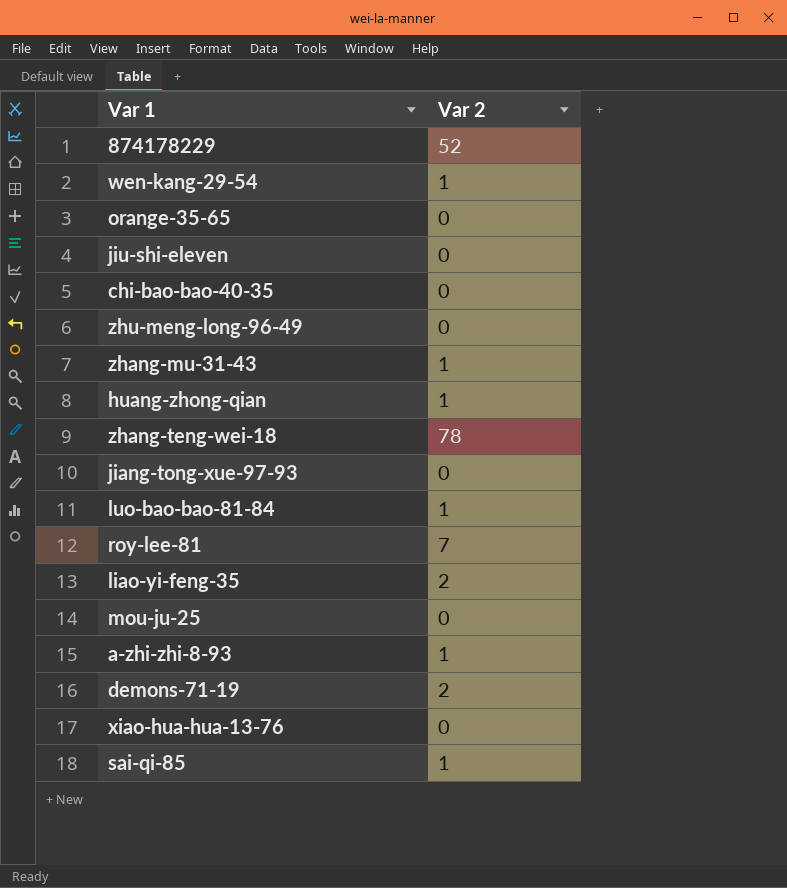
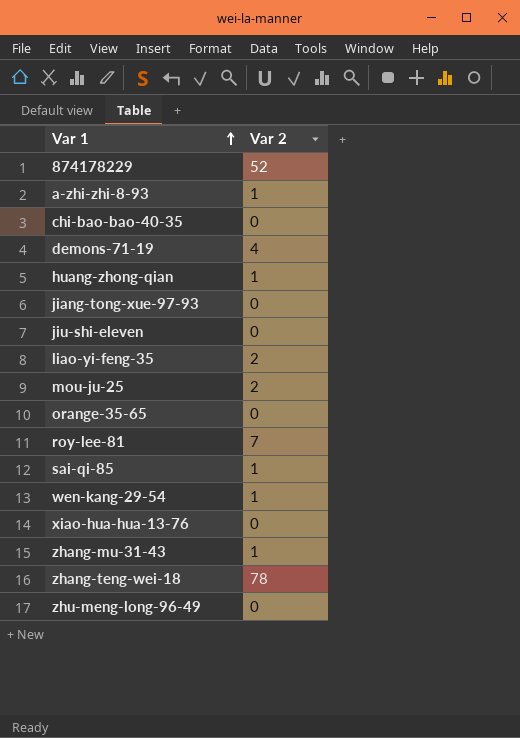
row order: none -> Var 1 ascending
row luo-bao-bao-81-84: 1 -> none
demons-71-19 | Var 2: 2 -> 4
mou-ju-25 | Var 2: 0 -> 2

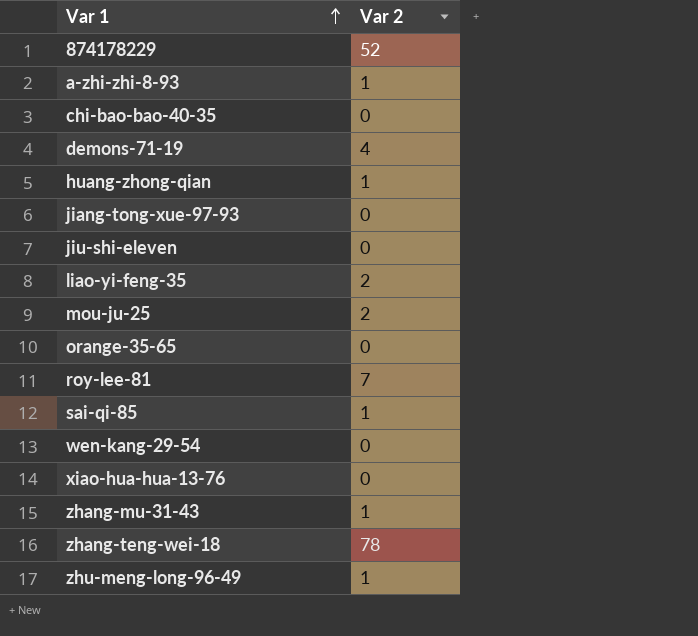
wen-kang-29-54 | Var 2: 1 -> 0
zhu-meng-long-96-49 | Var 2: 0 -> 1

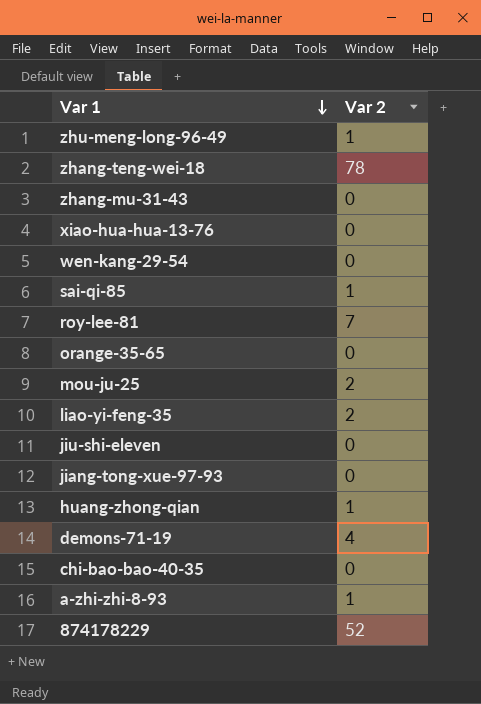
row order: Var 1 ascending -> Var 1 descending
zhang-mu-31-43 | Var 2: 1 -> 0

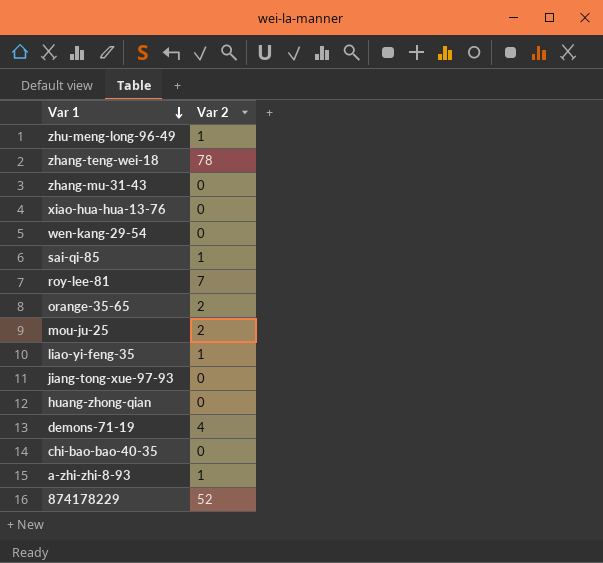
row jiu-shi-eleven: 0 -> none
orange-35-65 | Var 2: 0 -> 2
liao-yi-feng-35 | Var 2: 2 -> 1
huang-zhong-qian | Var 2: 1 -> 0

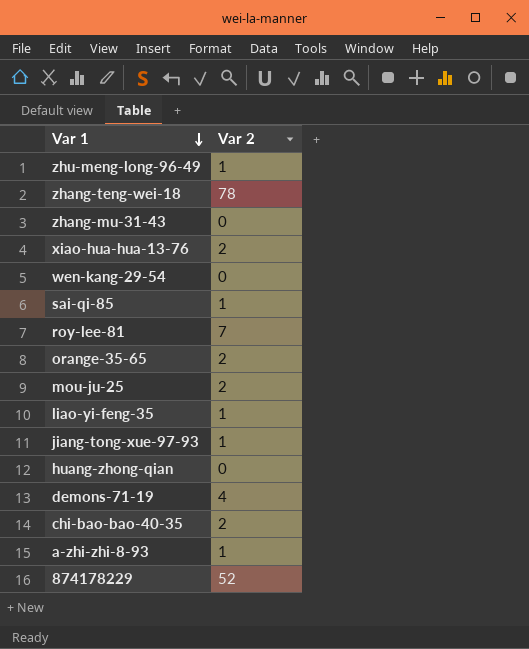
xiao-hua-hua-13-76 | Var 2: 0 -> 2
jiang-tong-xue-97-93 | Var 2: 0 -> 1
chi-bao-bao-40-35 | Var 2: 0 -> 2

